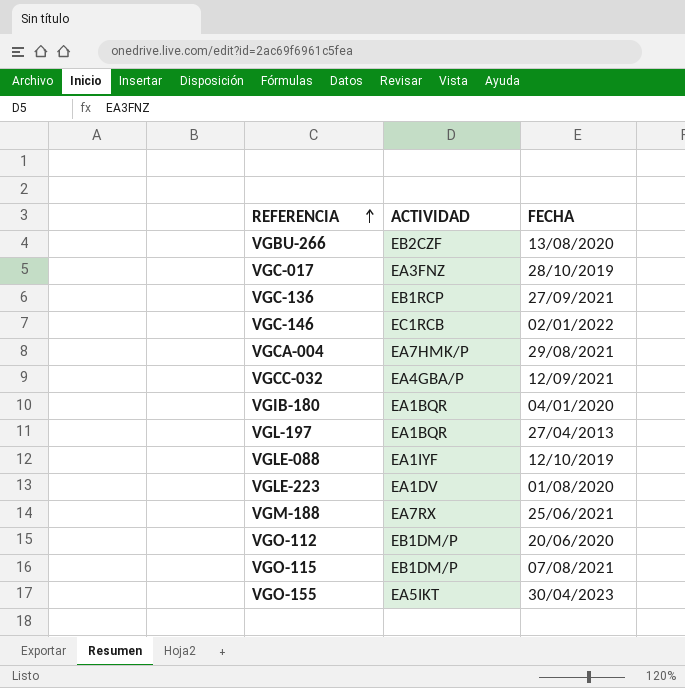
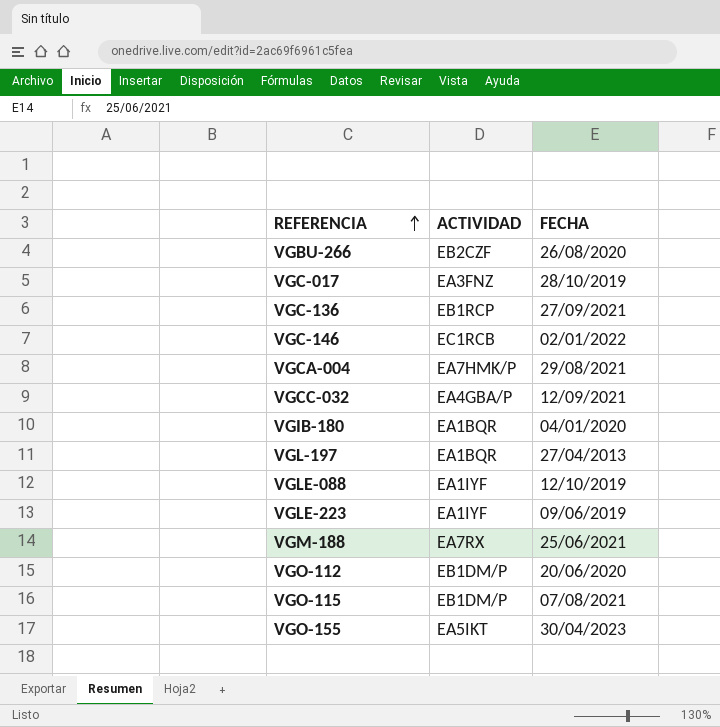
VGBU-266 | FECHA: 13/08/2020 -> 26/08/2020
VGLE-223 | ACTIVIDAD: EA1DV -> EA1IYF
VGLE-223 | FECHA: 01/08/2020 -> 09/06/2019

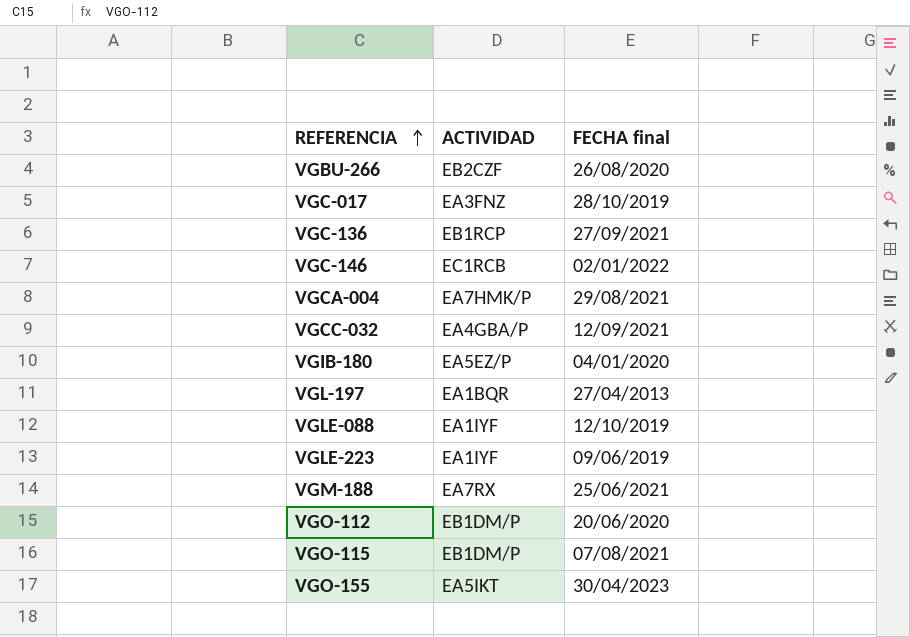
column name: FECHA -> FECHA final
VGIB-180 | ACTIVIDAD: EA1BQR -> EA5EZ/P

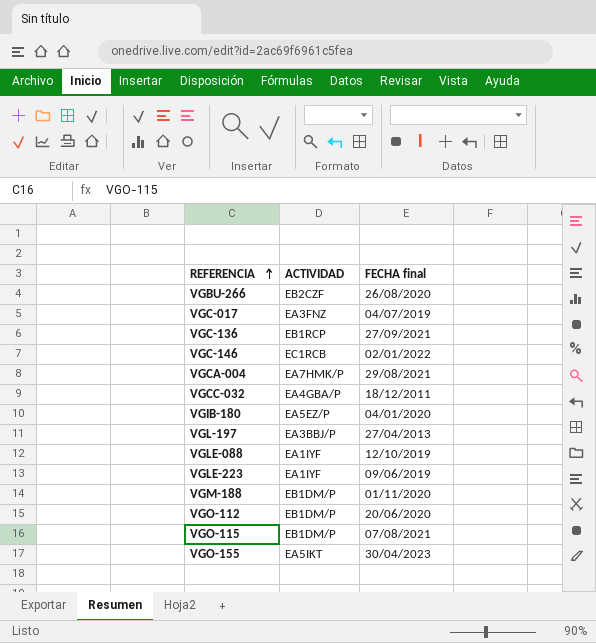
VGC-017 | FECHA final: 28/10/2019 -> 04/07/2019
VGCC-032 | FECHA final: 12/09/2021 -> 18/12/2011
VGL-197 | ACTIVIDAD: EA1BQR -> EA3BBJ/P
VGM-188 | ACTIVIDAD: EA7RX -> EB1DM/P
VGM-188 | FECHA final: 25/06/2021 -> 01/11/2020

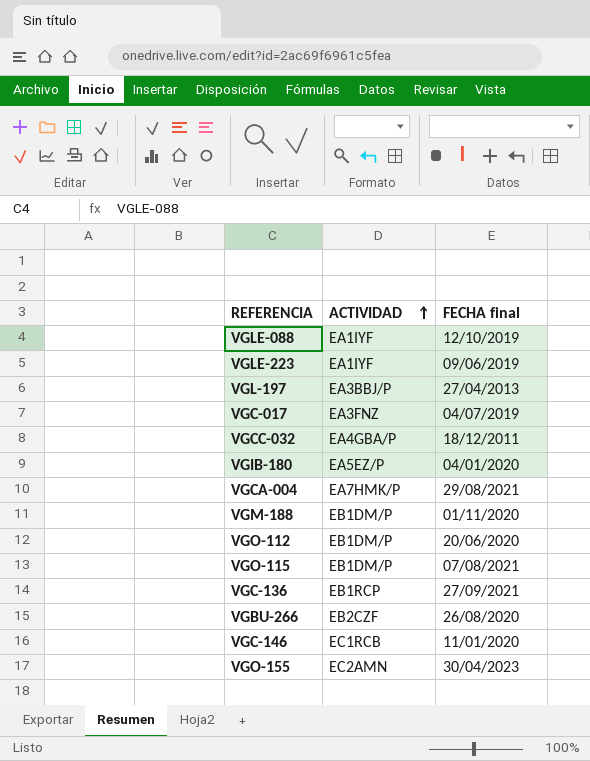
row order: REFERENCIA ascending -> ACTIVIDAD ascending
VGC-146 | FECHA final: 02/01/2022 -> 11/01/2020
VGO-155 | ACTIVIDAD: EA5IKT -> EC2AMN

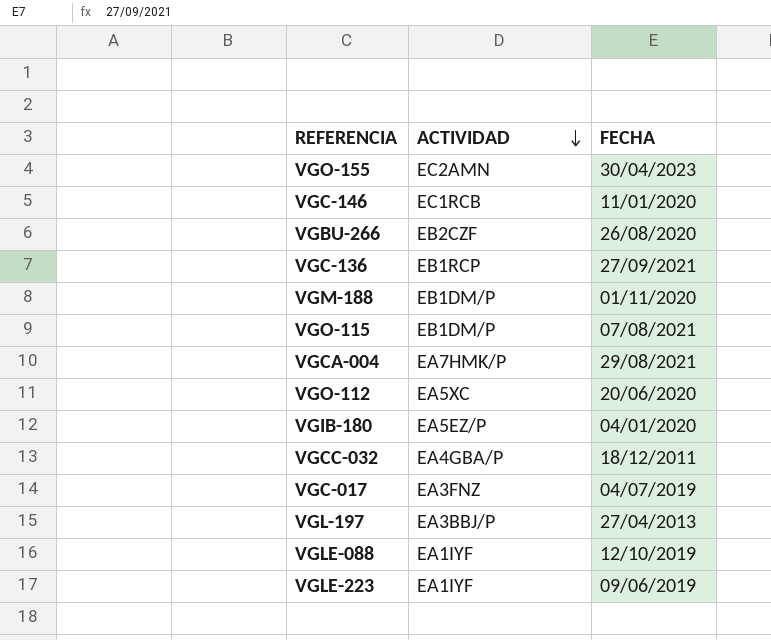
row order: ACTIVIDAD ascending -> ACTIVIDAD descending
column name: FECHA final -> FECHA
VGO-112 | ACTIVIDAD: EB1DM/P -> EA5XC

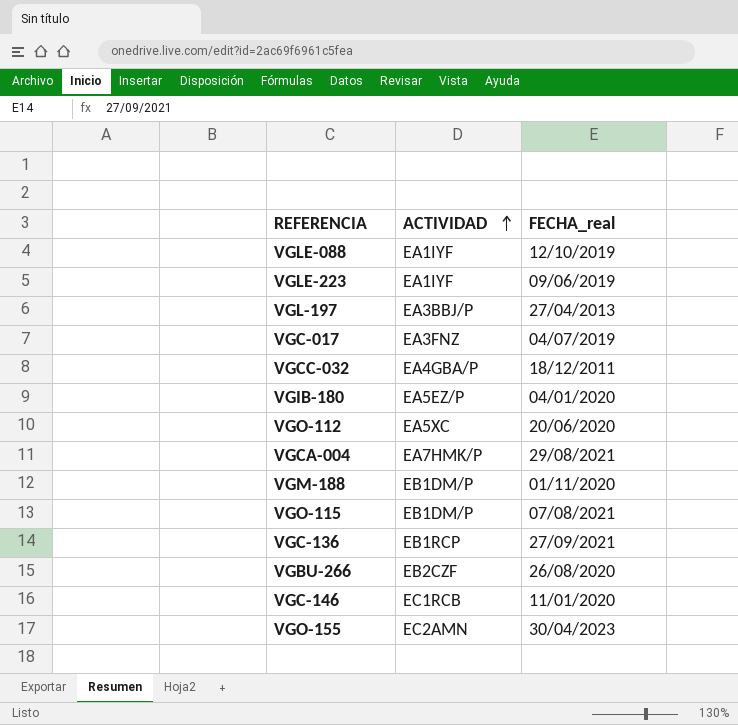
row order: ACTIVIDAD descending -> ACTIVIDAD ascending
column name: FECHA -> FECHA_real

